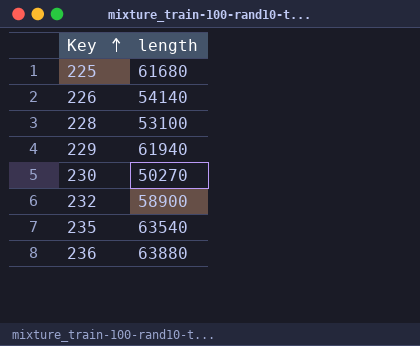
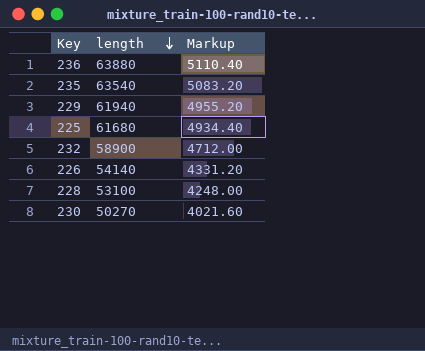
row order: Key ascending -> length descending
column Markup | formula: none -> [length] * 0.08

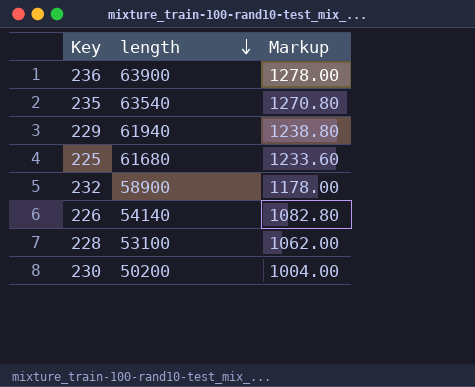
column Markup | formula: [length] * 0.08 -> [length] * 0.02
236 | length: 63880 -> 63900
230 | length: 50270 -> 50200

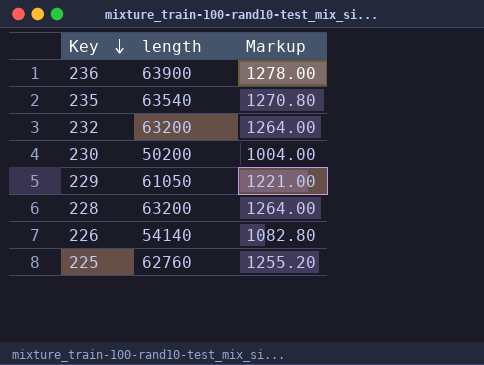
row order: length descending -> Key descending
232 | length: 58900 -> 63200
232 | Markup: 1178.00 -> 1264.00
229 | length: 61940 -> 61050
229 | Markup: 1238.80 -> 1221.00
228 | length: 53100 -> 63200
228 | Markup: 1062.00 -> 1264.00
225 | length: 61680 -> 62760
225 | Markup: 1233.60 -> 1255.20

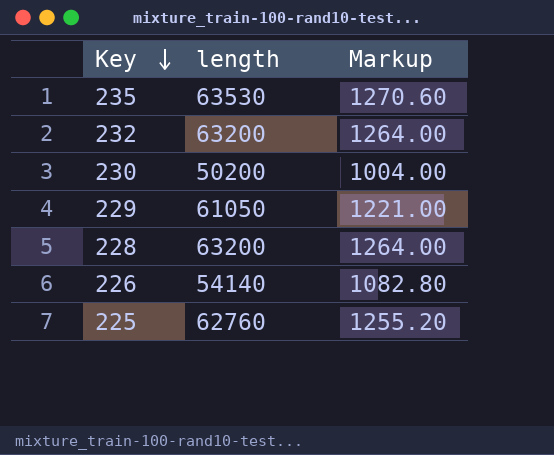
row 236: 63900 | 1278.00 -> none
235 | length: 63540 -> 63530
235 | Markup: 1270.80 -> 1270.60

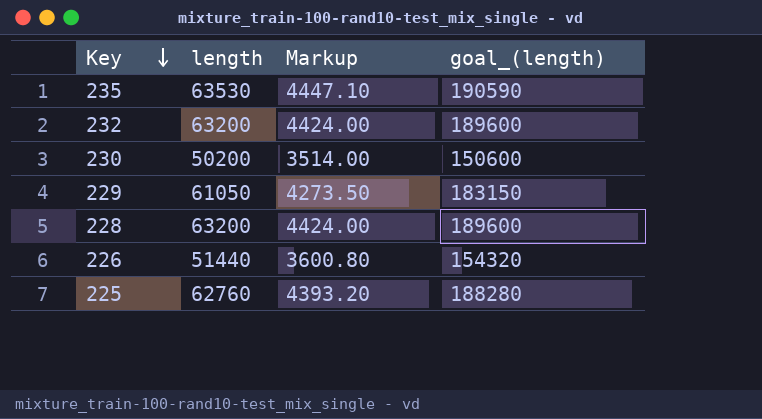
column Markup | formula: [length] * 0.02 -> [length] * 0.07
column goal_(length) | formula: none -> [length] * 3
226 | length: 54140 -> 51440

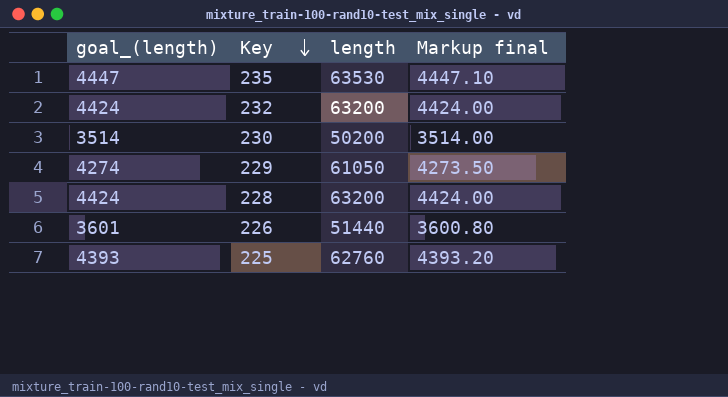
column goal_(length) | formula: [length] * 3 -> [length] * 0.07
column goal_(length) | position: 4 -> 1
column name: Markup -> Markup final

